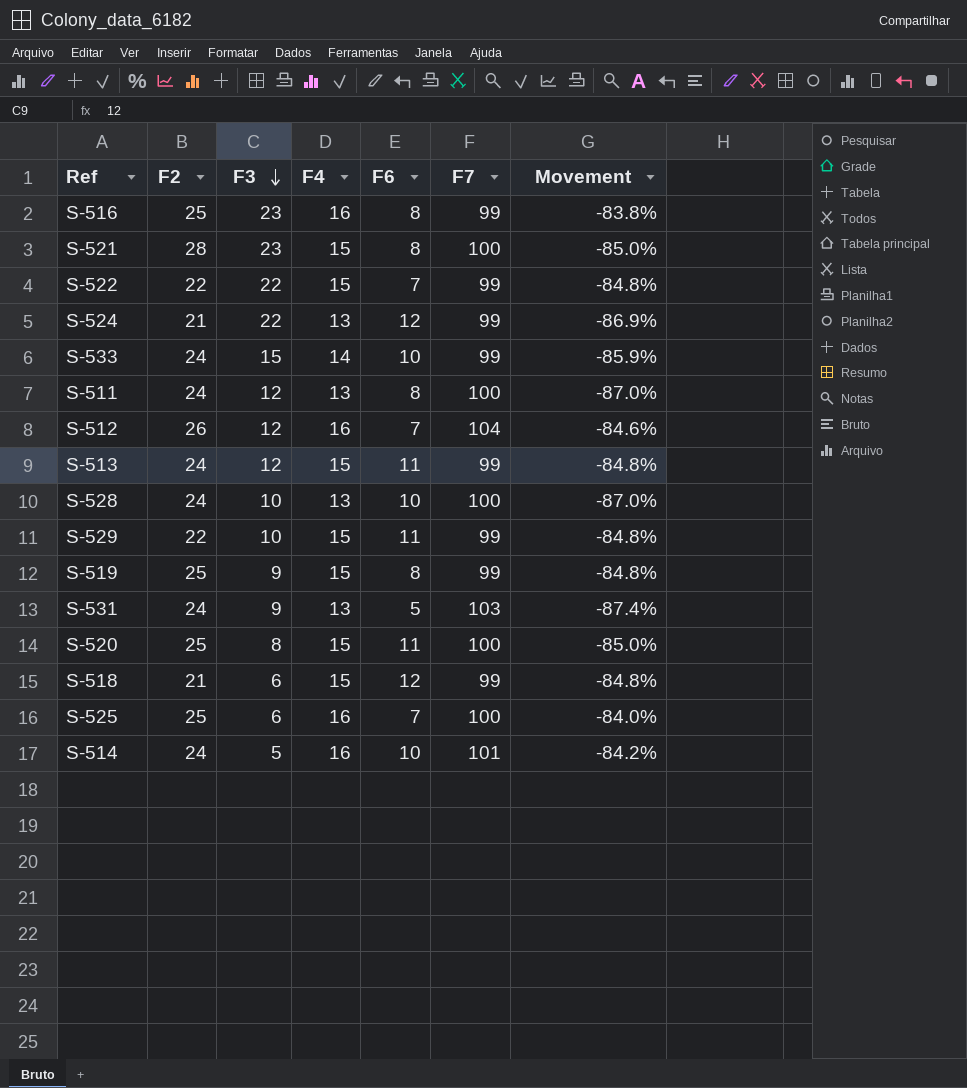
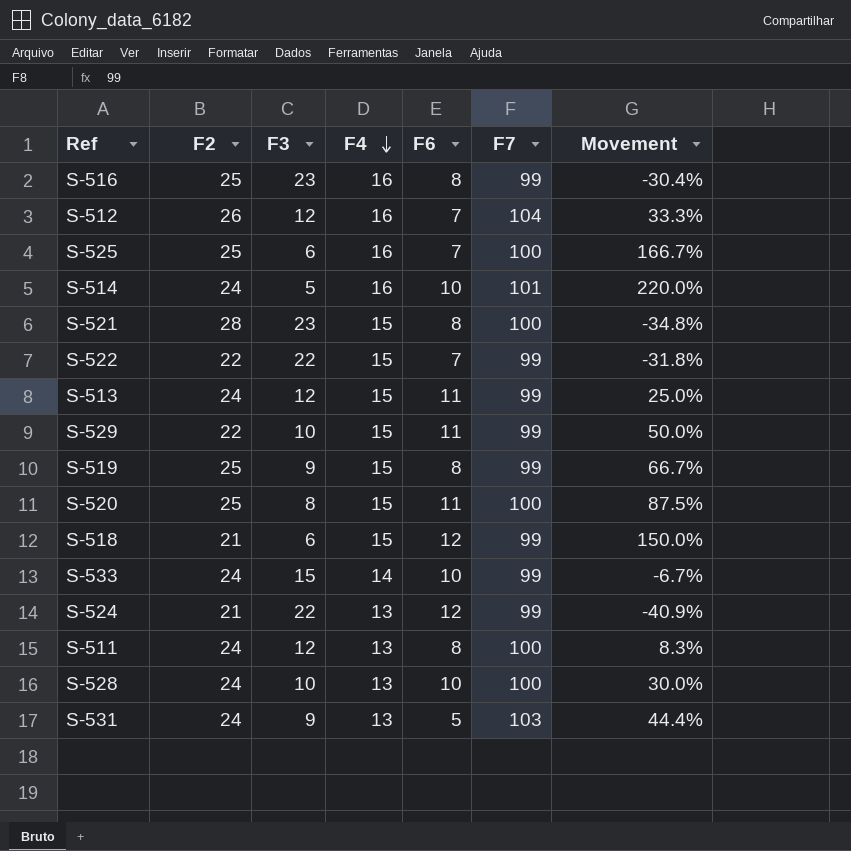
row order: F3 descending -> F4 descending
column Movement | formula: ([F4] - [F7]) / [F7] -> ([F4] - [F3]) / [F3]

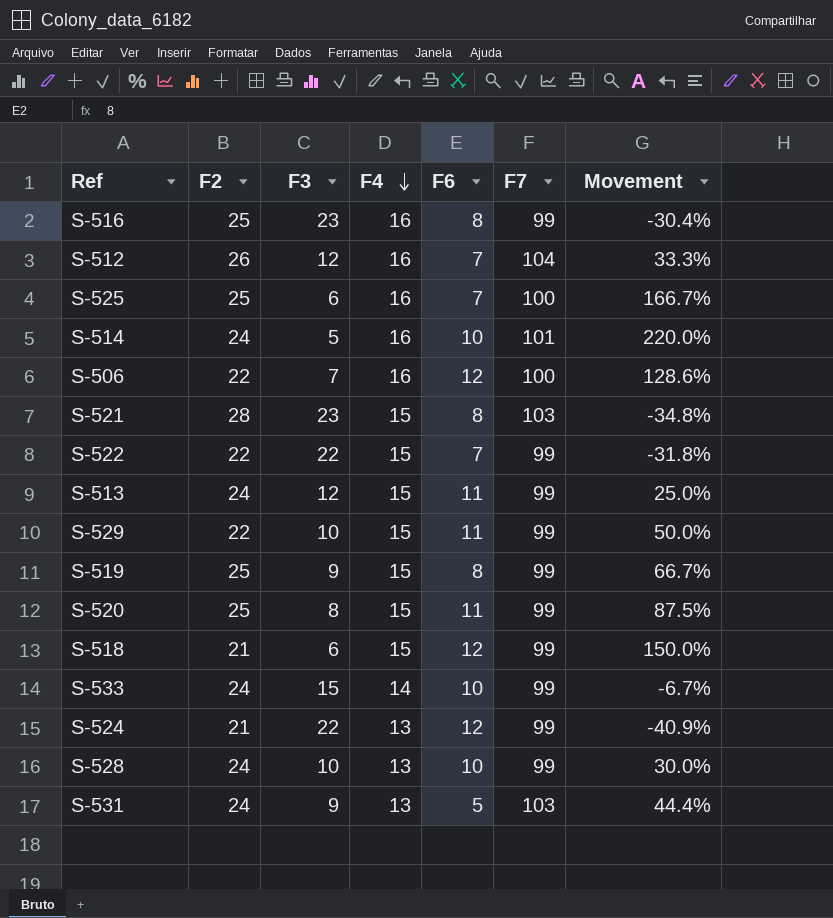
row S-511: 24 | 12 | 13 | 8 | 100 | 8.3% -> none
row S-506: none -> 22 | 7 | 16 | 12 | 100 | 128.6%
S-521 | F7: 100 -> 103
S-520 | F7: 100 -> 99
S-528 | F7: 100 -> 99

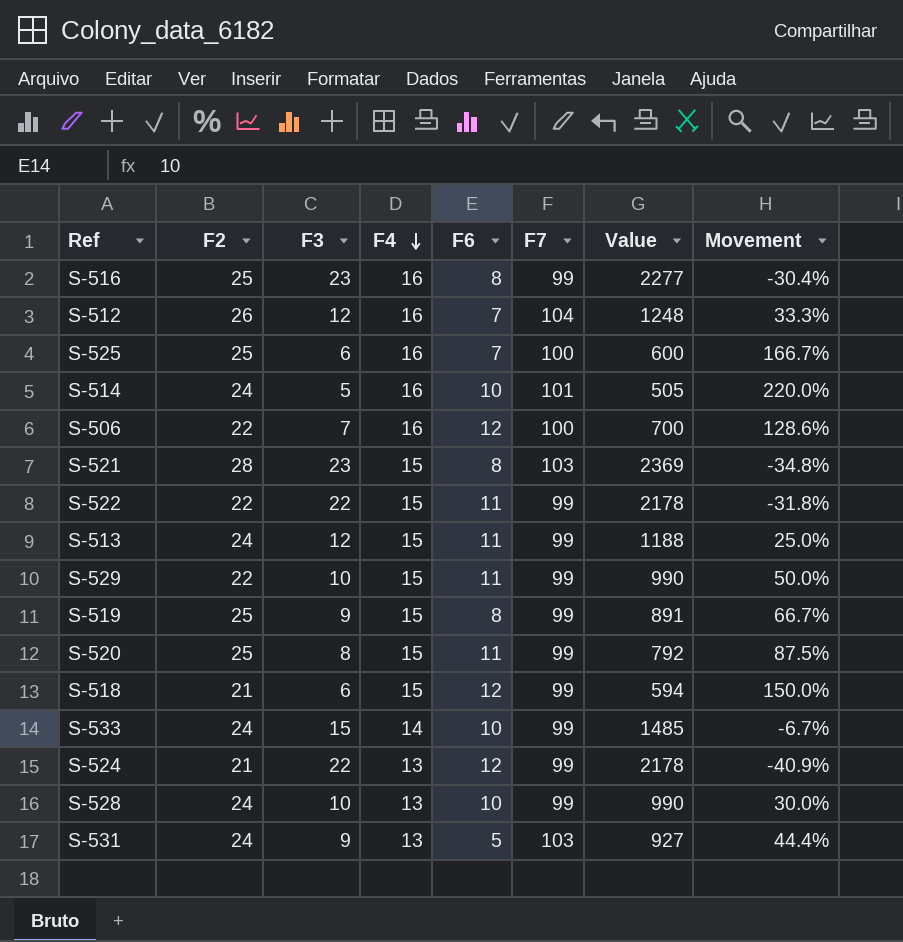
column Value | formula: none -> [F3] * [F7]
S-522 | F6: 7 -> 11

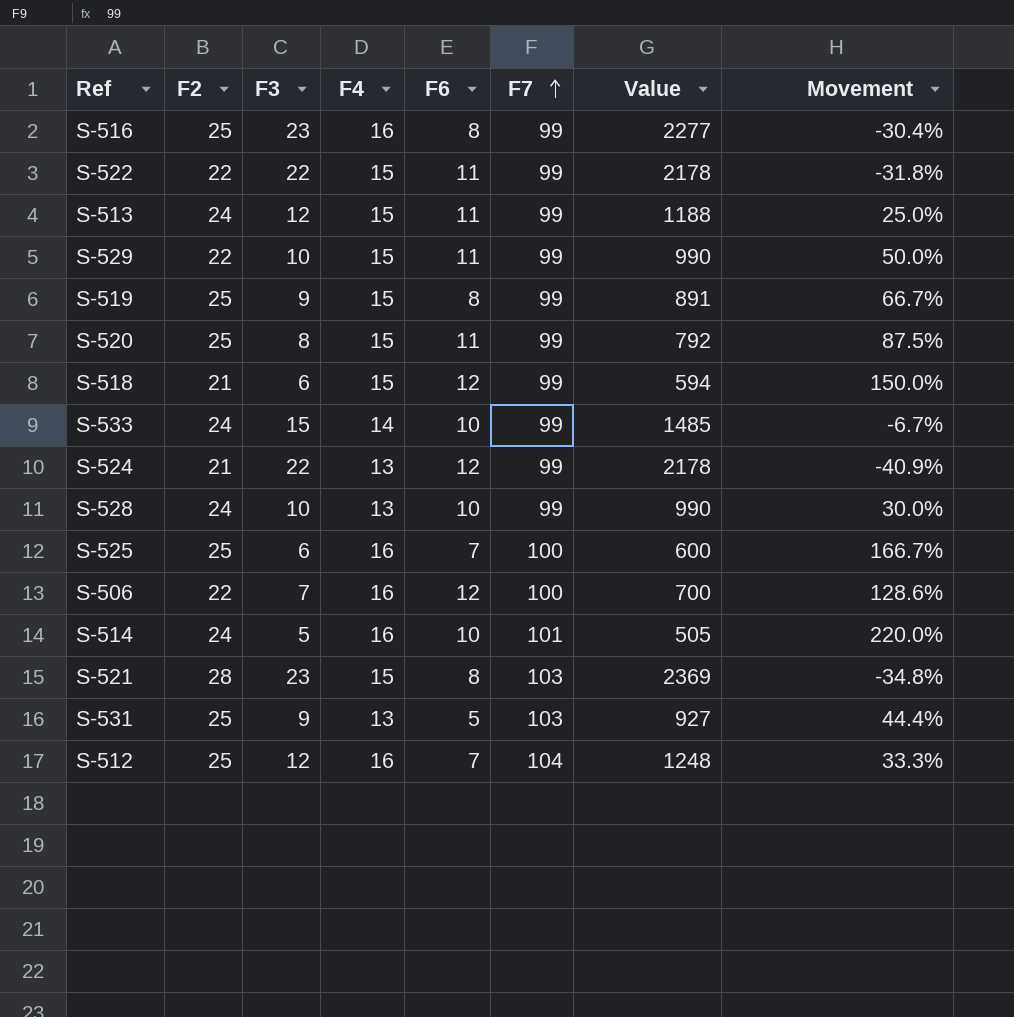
row order: F4 descending -> F7 ascending
S-531 | F2: 24 -> 25
S-512 | F2: 26 -> 25

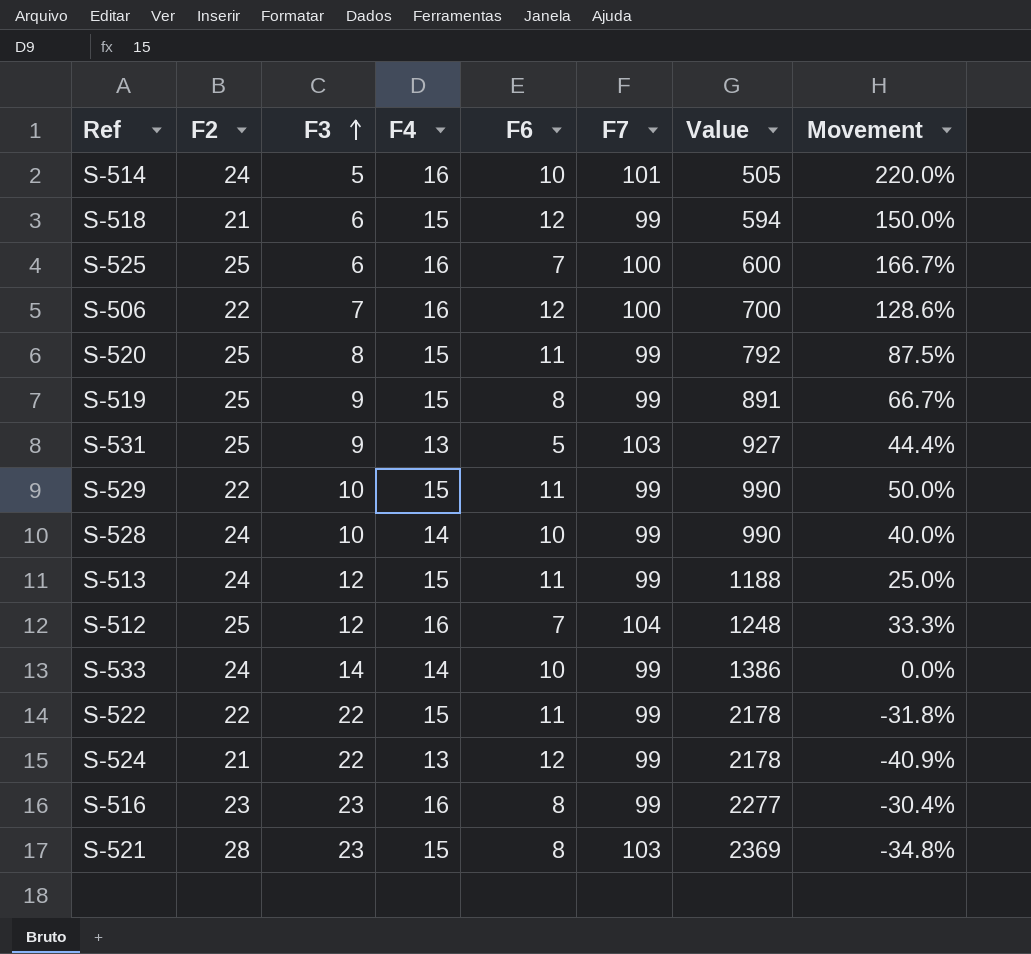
row order: F7 ascending -> F3 ascending
S-528 | F4: 13 -> 14
S-528 | Movement: 30.0% -> 40.0%
S-533 | F3: 15 -> 14
S-533 | Value: 1485 -> 1386
S-533 | Movement: -6.7% -> 0.0%
S-516 | F2: 25 -> 23

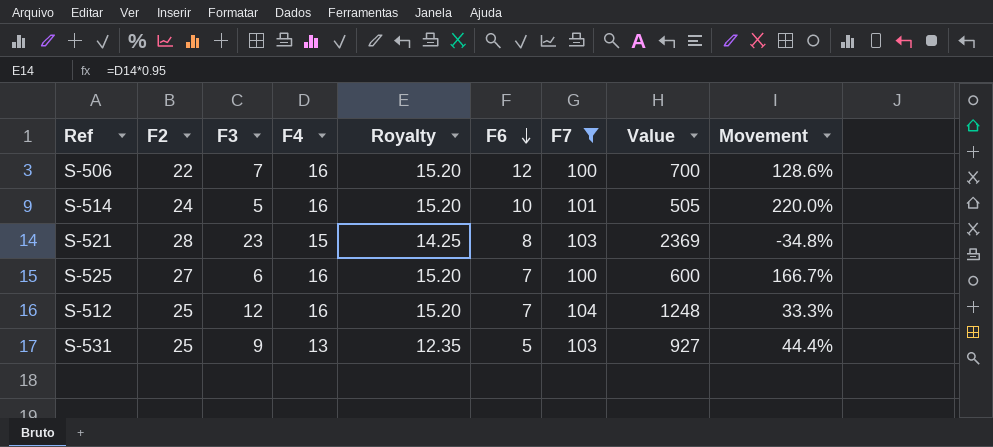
filter: none -> F7 != 99
row order: F3 ascending -> F6 descending
column Royalty | formula: none -> [F4] * 0.95
S-525 | F2: 25 -> 27

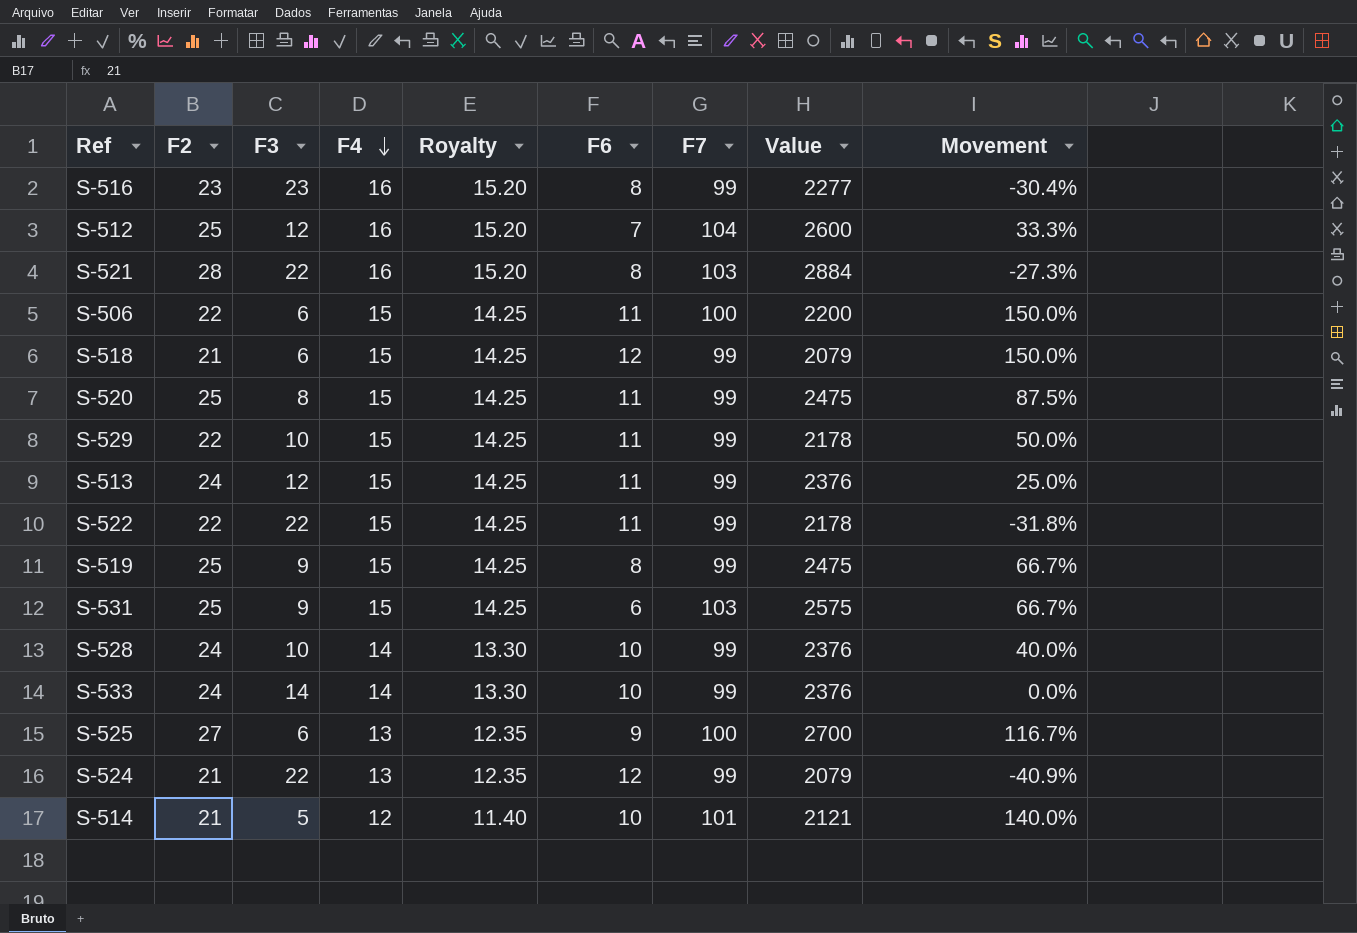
filter: F7 != 99 -> none
row order: F6 descending -> F4 descending
column Value | formula: [F3] * [F7] -> [F2] * [F7]
S-521 | F3: 23 -> 22
S-521 | F4: 15 -> 16
S-521 | Royalty: 14.25 -> 15.20
S-521 | Movement: -34.8% -> -27.3%
S-506 | F3: 7 -> 6
S-506 | F4: 16 -> 15
S-506 | Royalty: 15.20 -> 14.25
S-506 | F6: 12 -> 11
S-506 | Movement: 128.6% -> 150.0%
S-531 | F4: 13 -> 15
S-531 | Royalty: 12.35 -> 14.25
S-531 | F6: 5 -> 6
S-531 | Movement: 44.4% -> 66.7%
S-525 | F4: 16 -> 13
S-525 | Royalty: 15.20 -> 12.35
S-525 | F6: 7 -> 9
S-525 | Movement: 166.7% -> 116.7%
S-514 | F2: 24 -> 21
S-514 | F4: 16 -> 12
S-514 | Royalty: 15.20 -> 11.40
S-514 | Movement: 220.0% -> 140.0%

